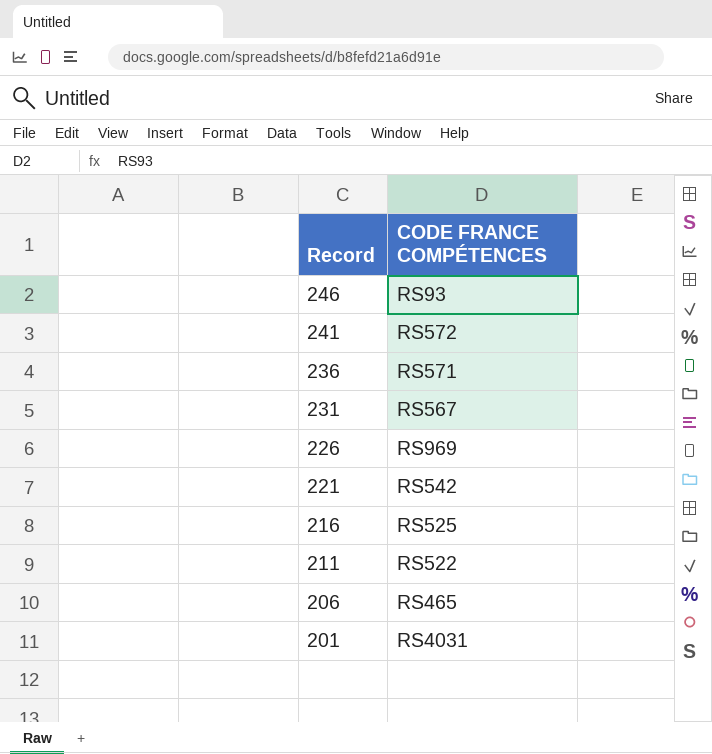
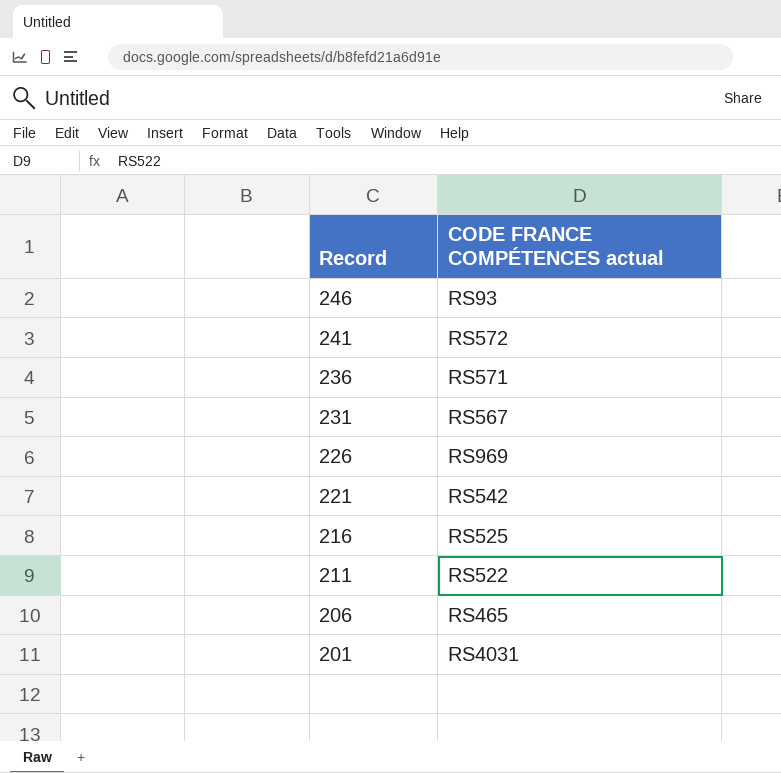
column name: CODE FRANCE COMPÉTENCES -> CODE FRANCE COMPÉTENCES actual

